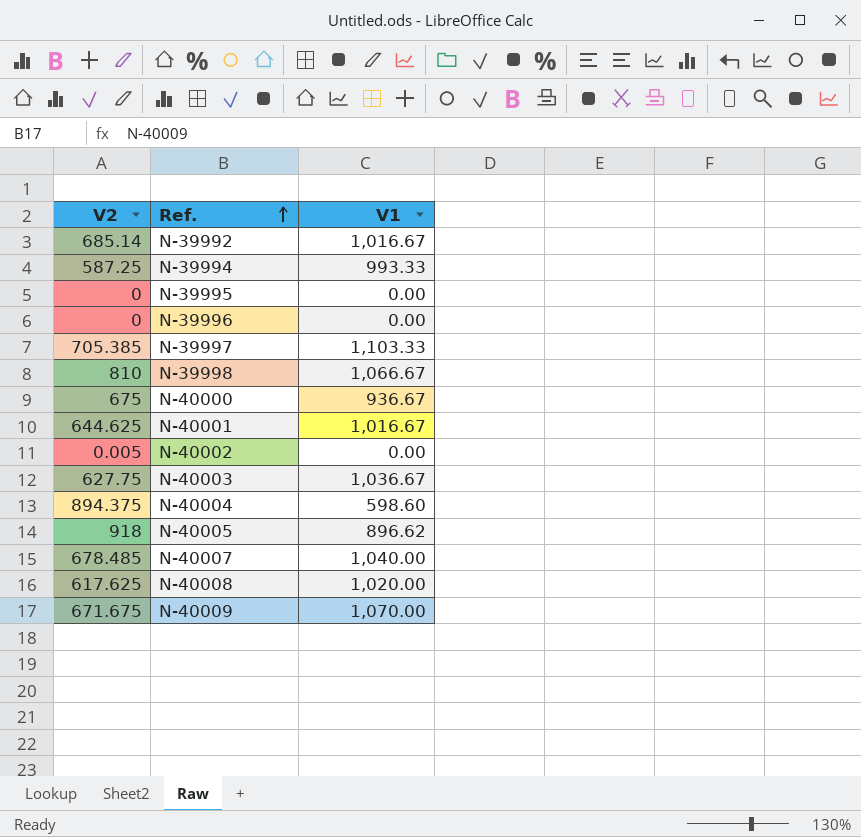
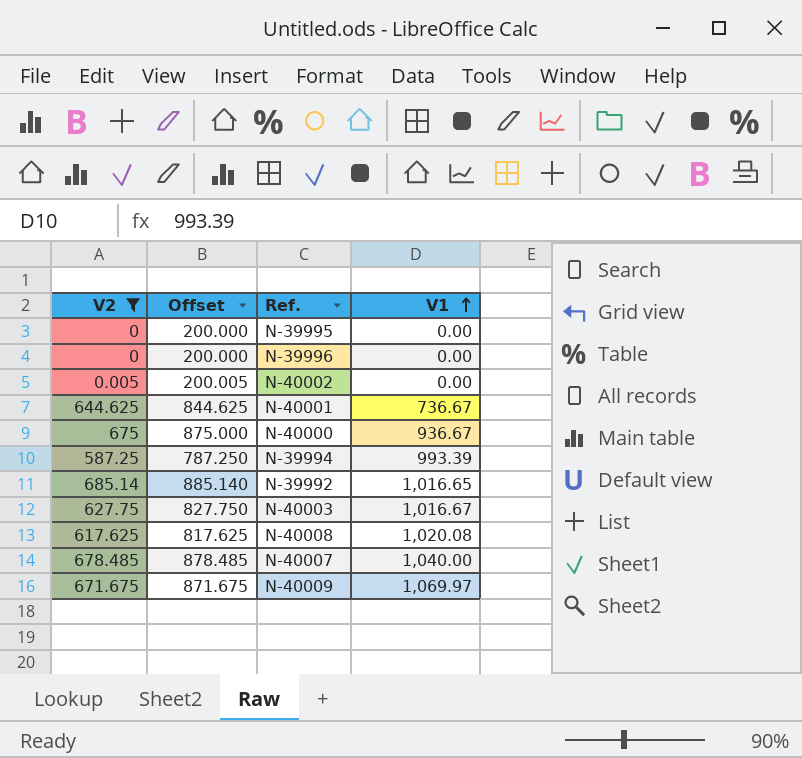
filter: none -> V2 <= 685.14
row order: Ref. ascending -> V1 ascending
column Offset | formula: none -> [V2] + 200
N-40001 | V1: 1,016.67 -> 736.67
N-39994 | V1: 993.33 -> 993.39
N-39992 | V1: 1,016.67 -> 1,016.65
N-40003 | V1: 1,036.67 -> 1,016.67
N-40008 | V1: 1,020.00 -> 1,020.08
N-40009 | V1: 1,070.00 -> 1,069.97

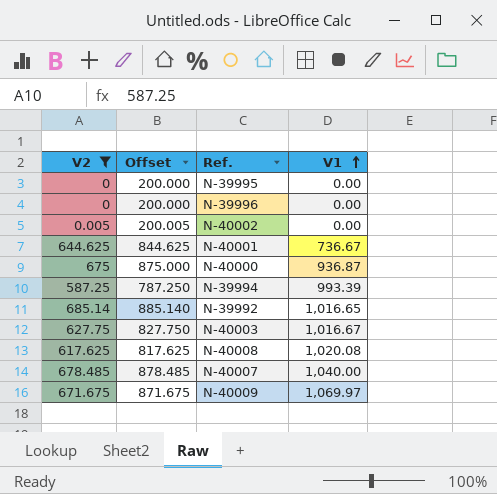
N-40000 | V1: 936.67 -> 936.87

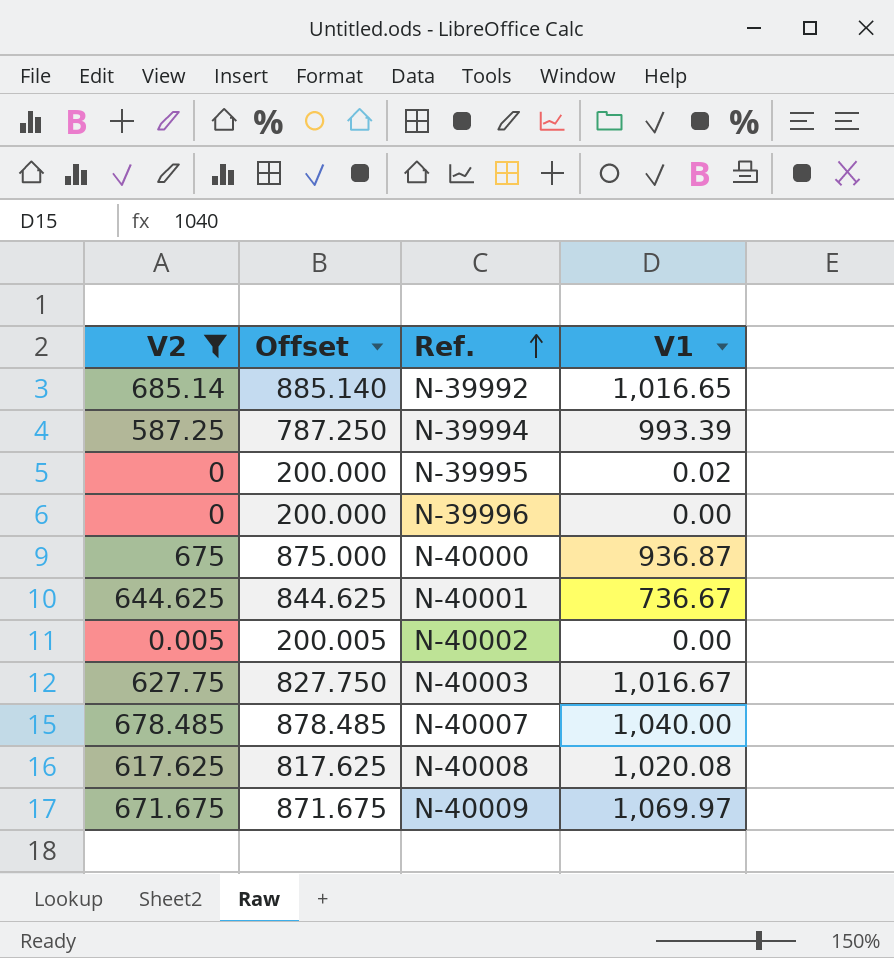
row order: V1 ascending -> Ref. ascending
N-39995 | V1: 0.00 -> 0.02

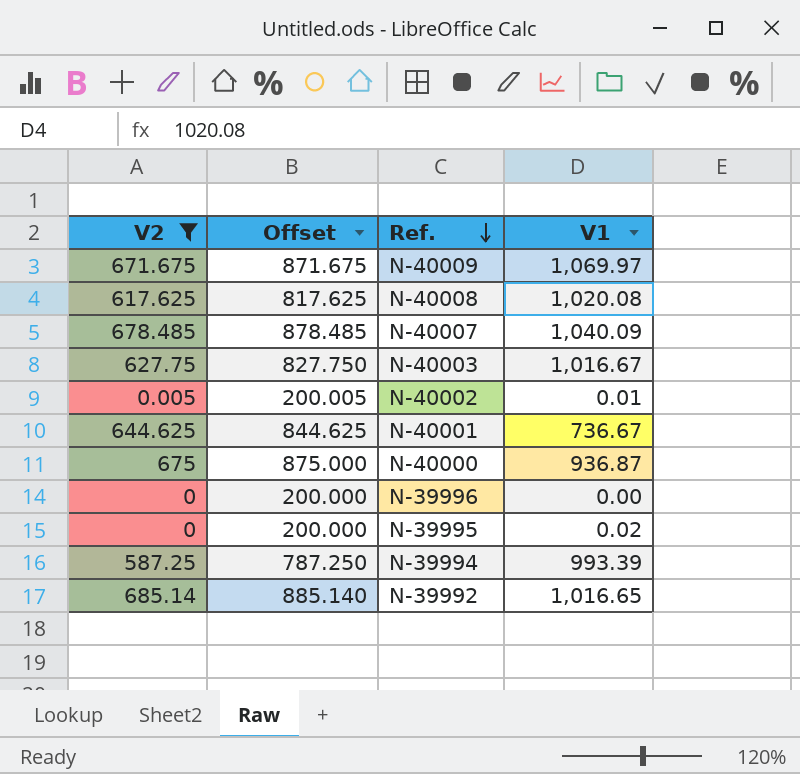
row order: Ref. ascending -> Ref. descending
N-40007 | V1: 1,040.00 -> 1,040.09
N-40002 | V1: 0.00 -> 0.01

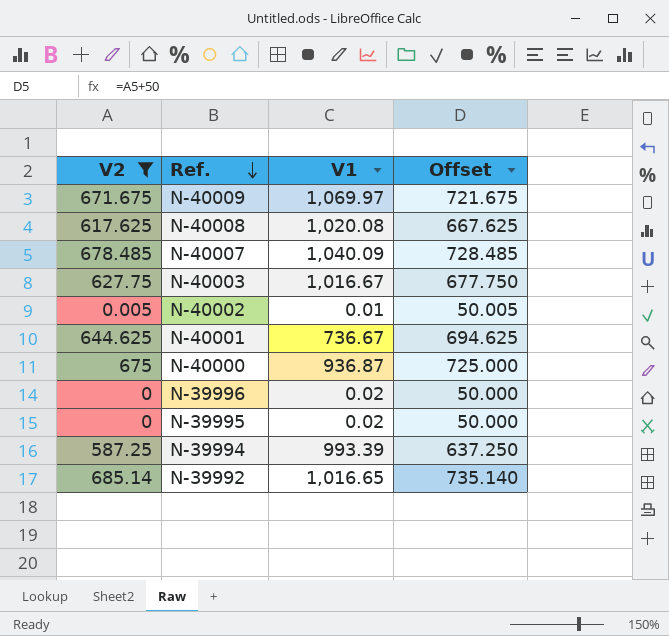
column Offset | formula: [V2] + 200 -> [V2] + 50
column Offset | position: 2 -> 4
N-39996 | V1: 0.00 -> 0.02

